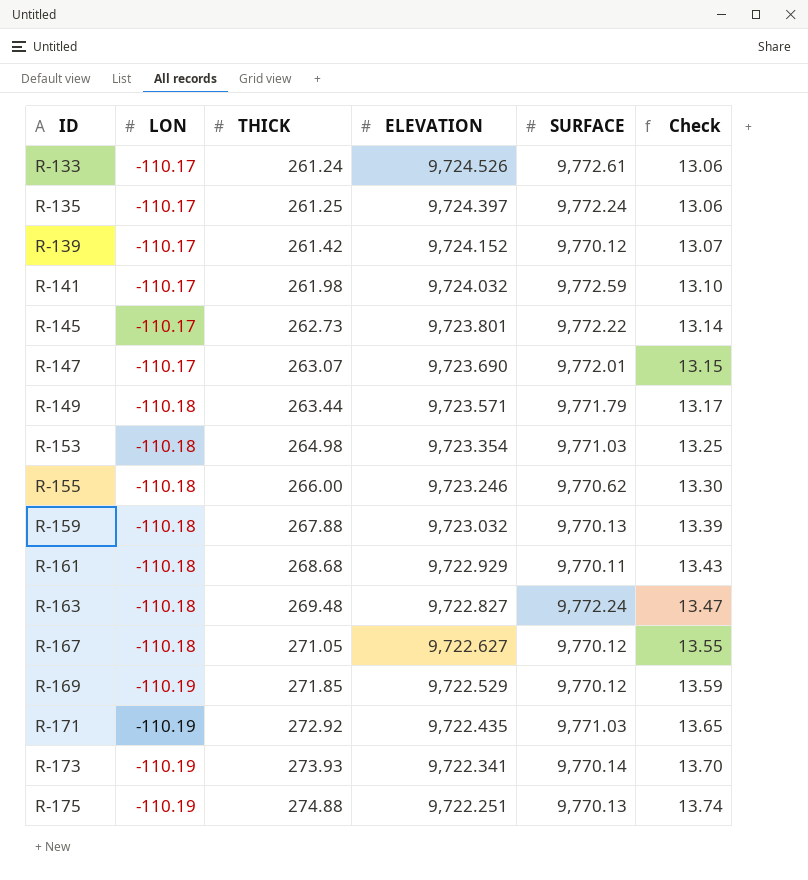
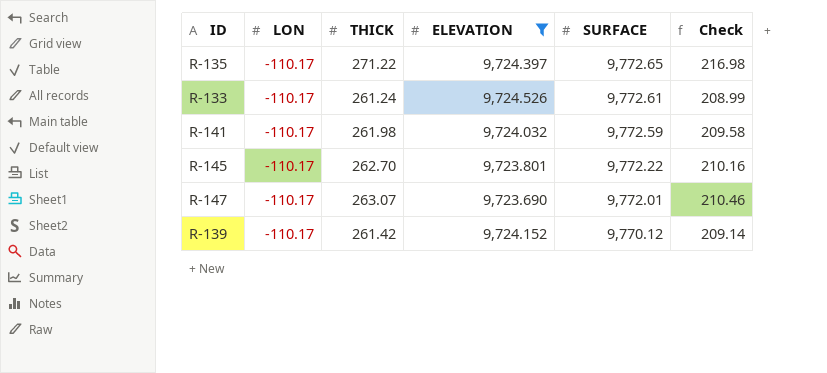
filter: none -> ELEVATION >= 9,723.690
row order: ID ascending -> SURFACE descending
column Check | formula: [THICK] * 0.05 -> [THICK] * 0.8
R-135 | THICK: 261.25 -> 271.22
R-135 | SURFACE: 9,772.24 -> 9,772.65
R-145 | THICK: 262.73 -> 262.70

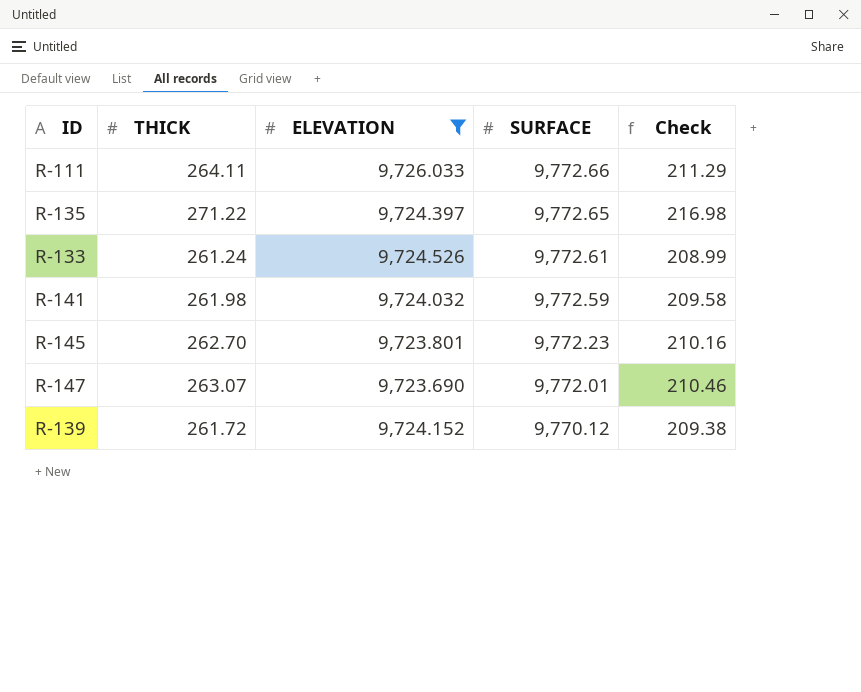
column LON | position: 2 -> none
row R-111: none -> 264.11 | 9,726.033 | 9,772.66 | 211.29
R-145 | SURFACE: 9,772.22 -> 9,772.23
R-139 | THICK: 261.42 -> 261.72
R-139 | Check: 209.14 -> 209.38

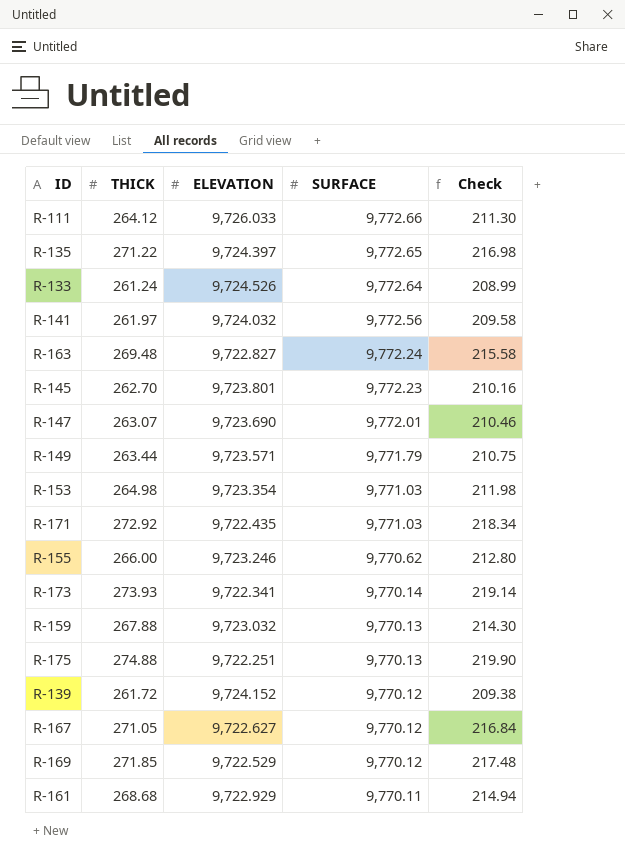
filter: ELEVATION >= 9,723.690 -> none
R-111 | THICK: 264.11 -> 264.12
R-111 | Check: 211.29 -> 211.30
R-133 | SURFACE: 9,772.61 -> 9,772.64
R-141 | THICK: 261.98 -> 261.97
R-141 | SURFACE: 9,772.59 -> 9,772.56

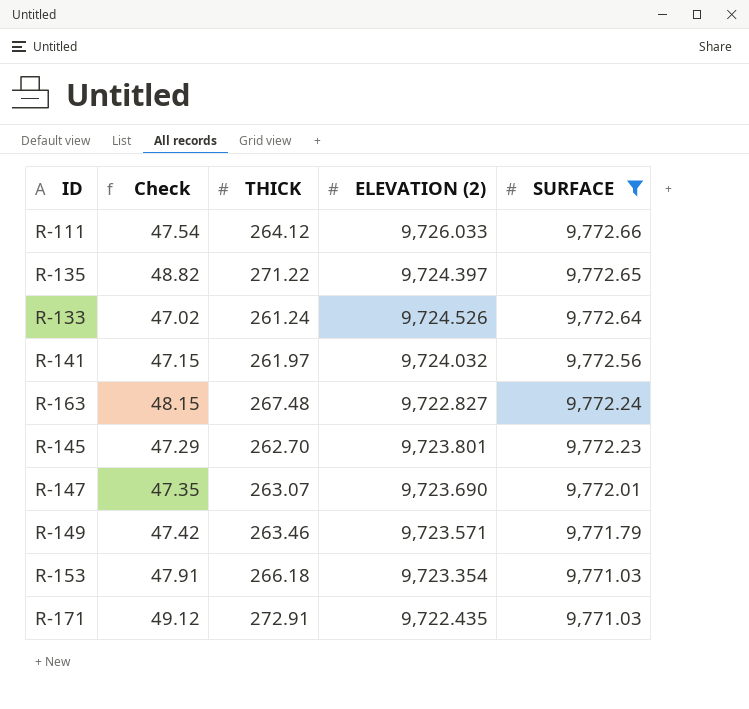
filter: none -> SURFACE >= 9,771.03
column Check | formula: [THICK] * 0.8 -> [THICK] * 0.18
column Check | position: 5 -> 2
column name: ELEVATION -> ELEVATION (2)
R-163 | THICK: 269.48 -> 267.48
R-149 | THICK: 263.44 -> 263.46
R-153 | THICK: 264.98 -> 266.18
R-171 | THICK: 272.92 -> 272.91

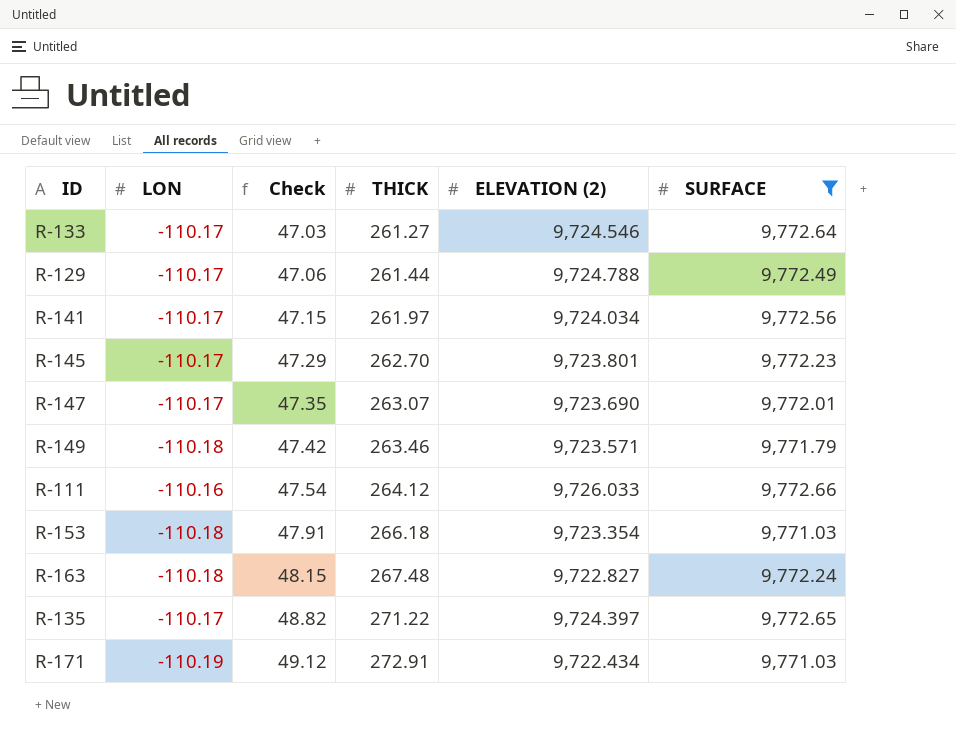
row order: SURFACE descending -> Check ascending
column LON | position: none -> 2
R-133 | Check: 47.02 -> 47.03
R-133 | THICK: 261.24 -> 261.27
R-133 | ELEVATION (2): 9,724.526 -> 9,724.546
row R-129: none -> -110.17 | 47.06 | 261.44 | 9,724.788 | 9,772.49
R-141 | ELEVATION (2): 9,724.032 -> 9,724.034
R-171 | ELEVATION (2): 9,722.435 -> 9,722.434

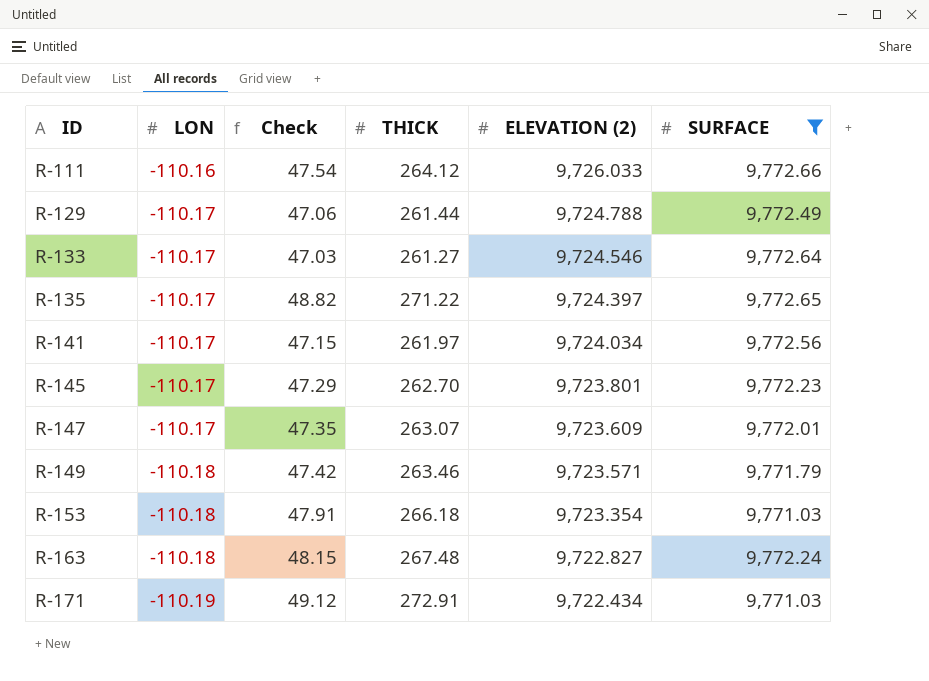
row order: Check ascending -> ID ascending
R-147 | ELEVATION (2): 9,723.690 -> 9,723.609

